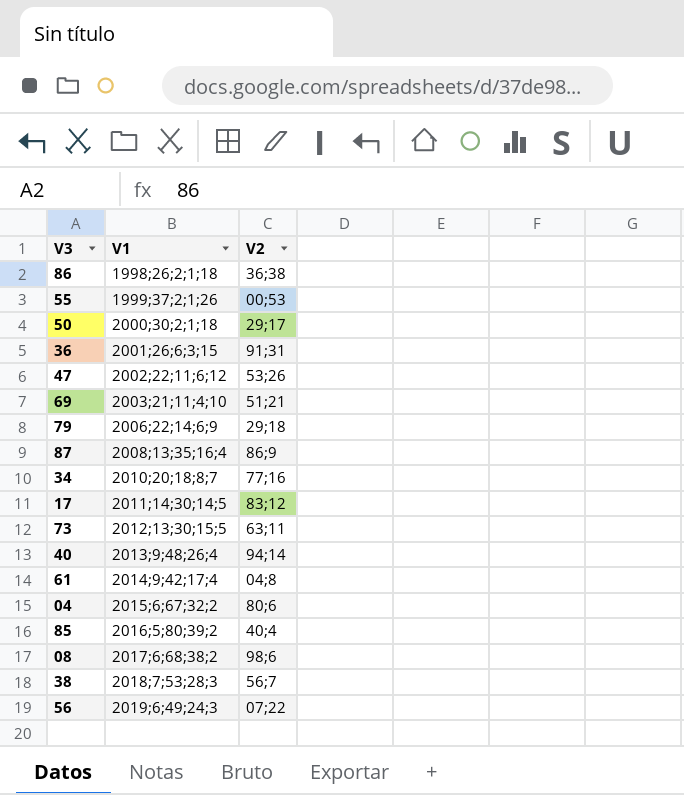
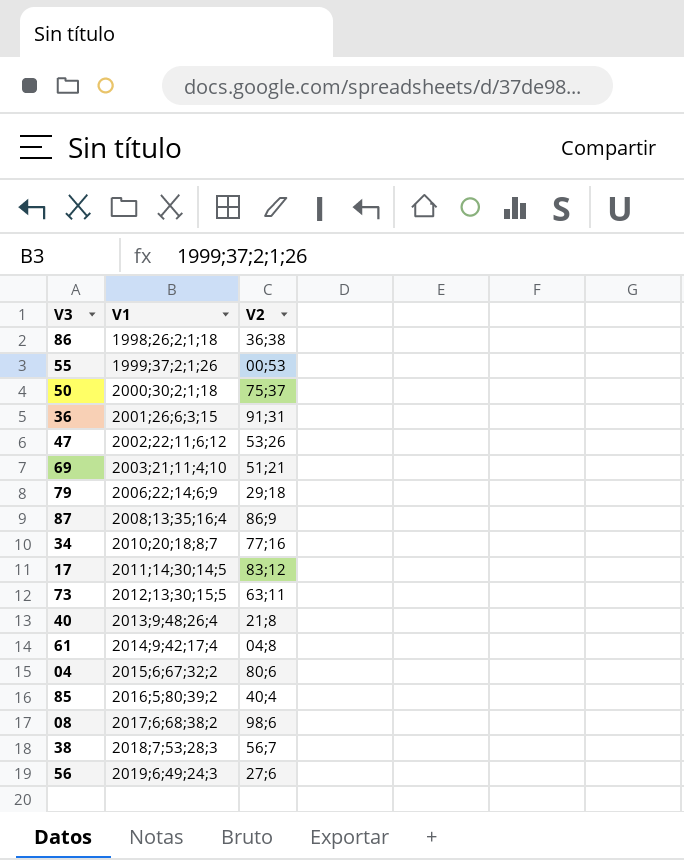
50 | V2: 29;17 -> 75;37
40 | V2: 94;14 -> 21;8
56 | V2: 07;22 -> 27;6

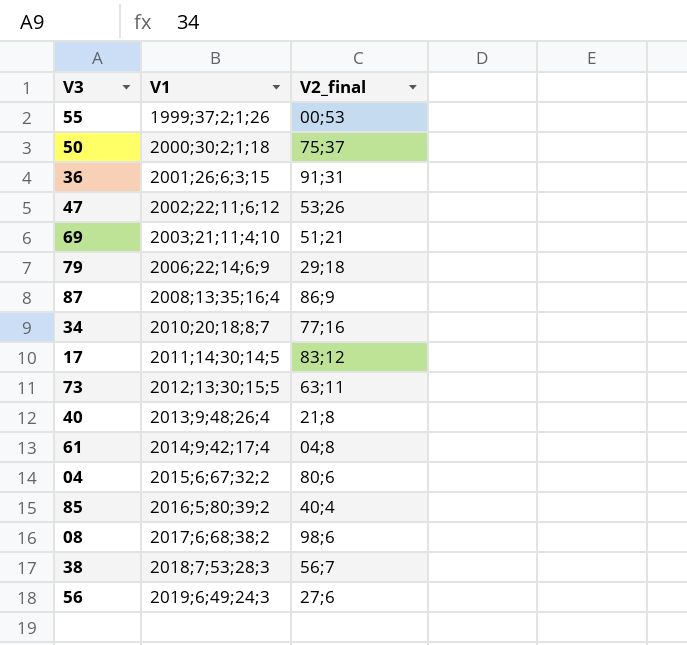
column name: V2 -> V2_final
row 86: 1998;26;2;1;18 | 36;38 -> none

